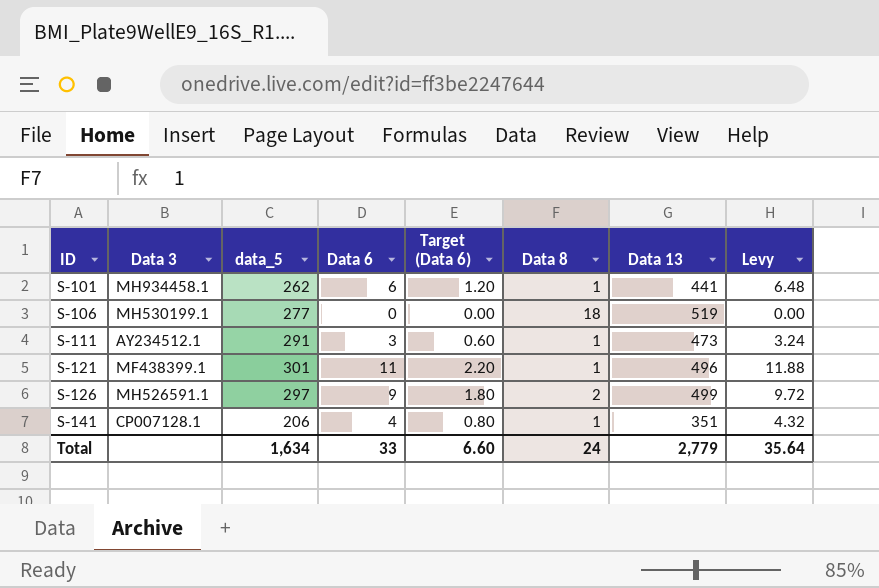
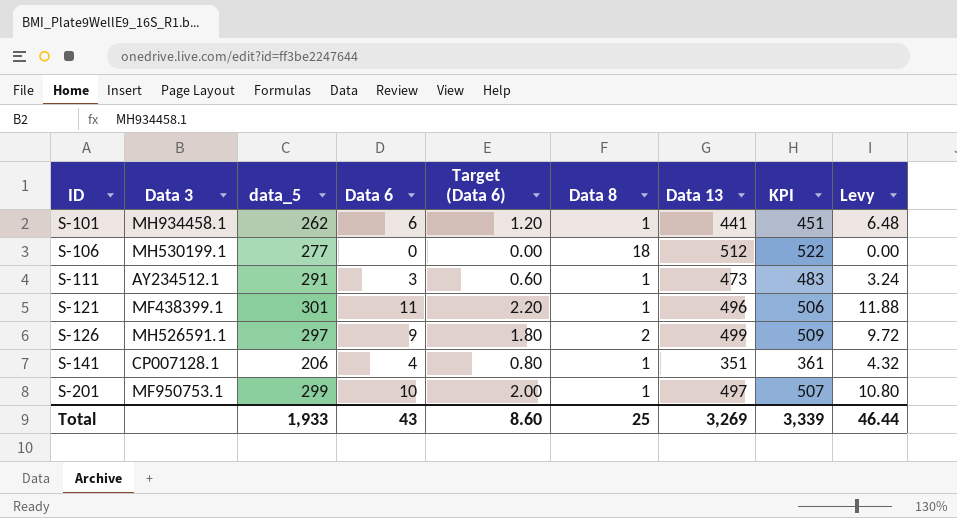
column KPI | formula: none -> [Data 13] + 10
S-106 | Data 13: 519 -> 512
row S-201: none -> MF950753.1 | 299 | 10 | 2.00 | 1 | 497 | 507 | 10.80
Total | data_5: 1,634 -> 1,933
Total | Data 6: 33 -> 43
Total | Target (Data 6): 6.60 -> 8.60
Total | Data 8: 24 -> 25
Total | Data 13: 2,779 -> 3,269
Total | Levy: 35.64 -> 46.44

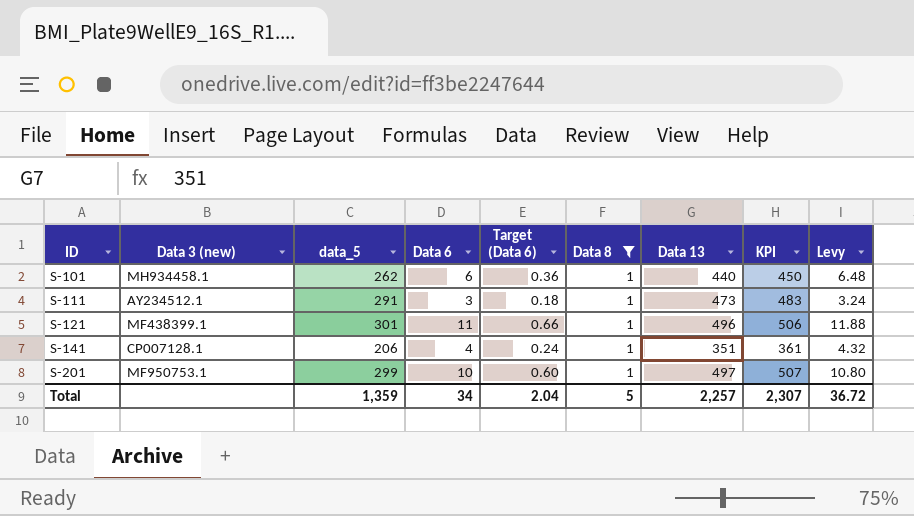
filter: none -> Data 8 = 1
column name: Data 3 -> Data 3 (new)
column Target (Data 6) | formula: [Data 6] * 0.2 -> [Data 6] * 0.06
S-101 | Data 13: 441 -> 440
S-101 | KPI: 451 -> 450
Total | data_5: 1,933 -> 1,359
Total | Data 6: 43 -> 34
Total | Target (Data 6): 8.60 -> 2.04
Total | Data 8: 25 -> 5
Total | Data 13: 3,269 -> 2,257
Total | KPI: 3,339 -> 2,307
Total | Levy: 46.44 -> 36.72

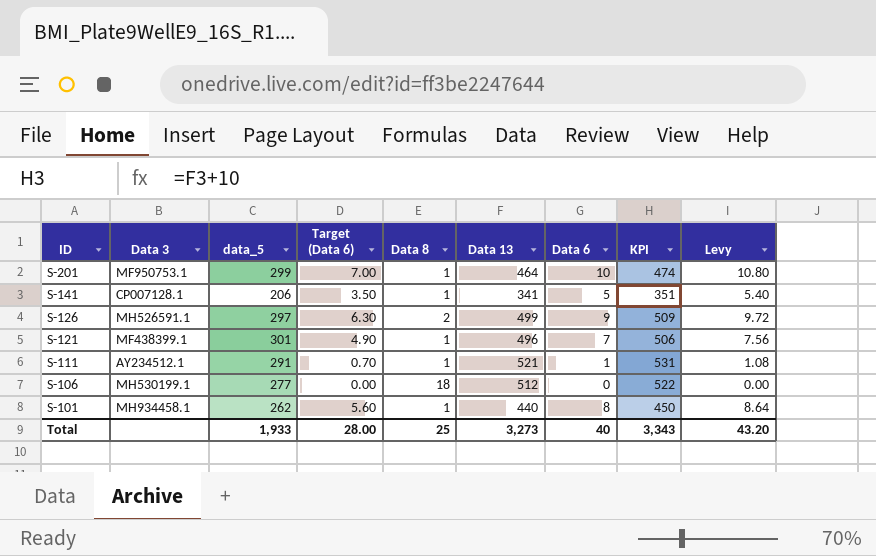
filter: Data 8 = 1 -> none
row order: ID ascending -> ID descending
column name: Data 3 (new) -> Data 3
column Target (Data 6) | formula: [Data 6] * 0.06 -> [Data 6] * 0.7
column Data 6 | position: 4 -> 7
S-201 | Data 13: 497 -> 464
S-201 | KPI: 507 -> 474
S-141 | Data 13: 351 -> 341
S-141 | Data 6: 4 -> 5
S-141 | KPI: 361 -> 351
S-141 | Levy: 4.32 -> 5.40
S-121 | Data 6: 11 -> 7
S-121 | Levy: 11.88 -> 7.56
S-111 | Data 13: 473 -> 521
S-111 | Data 6: 3 -> 1
S-111 | KPI: 483 -> 531
S-111 | Levy: 3.24 -> 1.08
S-101 | Data 6: 6 -> 8
S-101 | Levy: 6.48 -> 8.64
Total | data_5: 1,359 -> 1,933
Total | Target (Data 6): 2.04 -> 28.00
Total | Data 8: 5 -> 25
Total | Data 13: 2,257 -> 3,273
Total | Data 6: 34 -> 40
Total | KPI: 2,307 -> 3,343
Total | Levy: 36.72 -> 43.20

